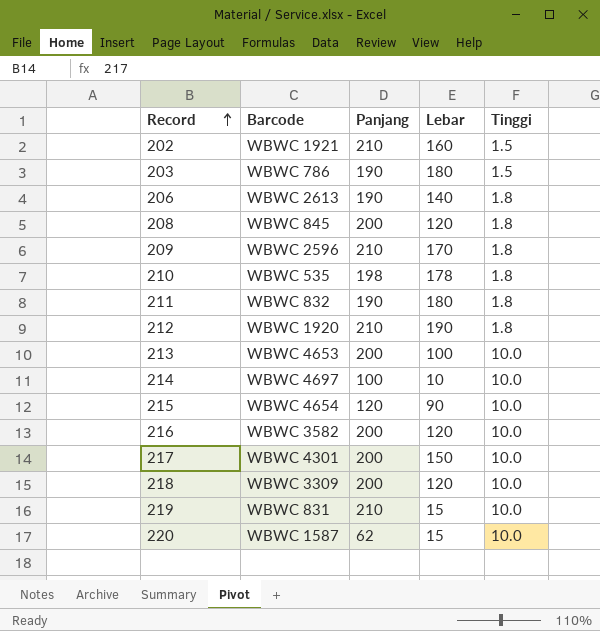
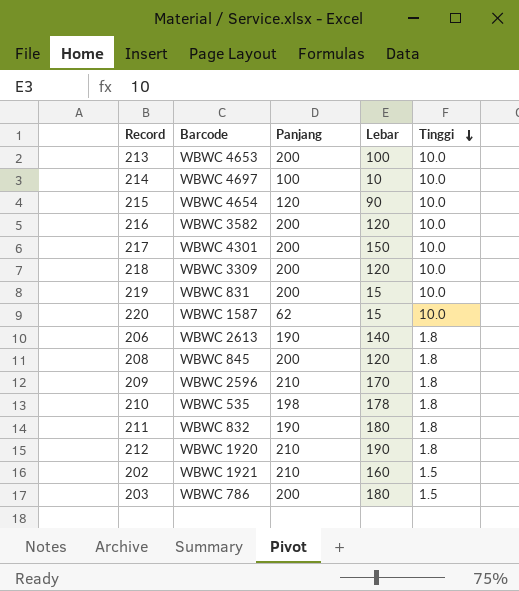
row order: Record ascending -> Tinggi descending
219 | Panjang: 210 -> 200
203 | Panjang: 190 -> 200

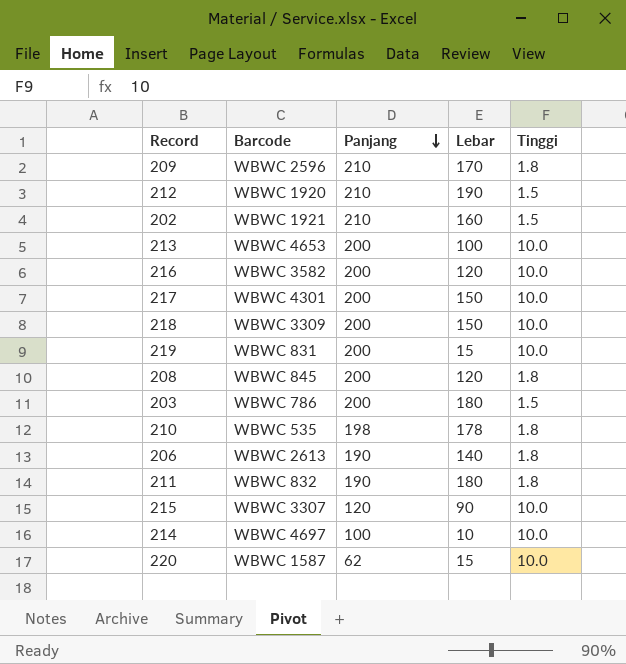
row order: Tinggi descending -> Panjang descending
212 | Tinggi: 1.8 -> 1.5
218 | Lebar: 120 -> 150
215 | Barcode: WBWC 4654 -> WBWC 3307

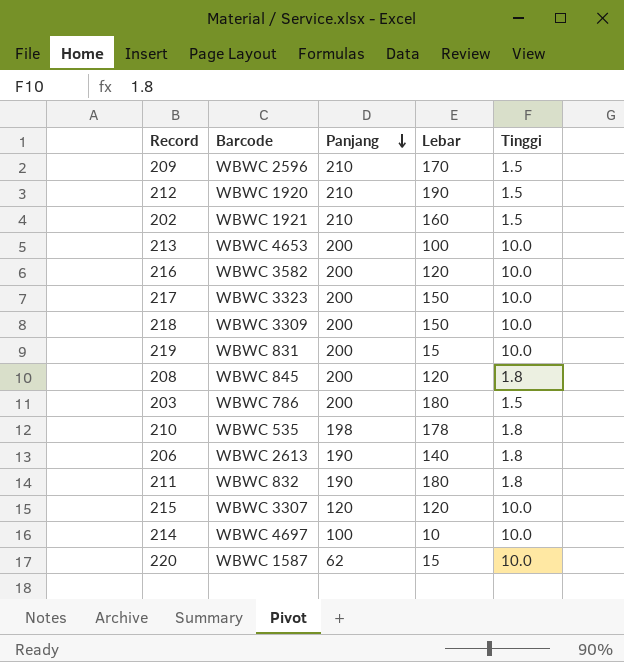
209 | Tinggi: 1.8 -> 1.5
217 | Barcode: WBWC 4301 -> WBWC 3323
215 | Lebar: 90 -> 120

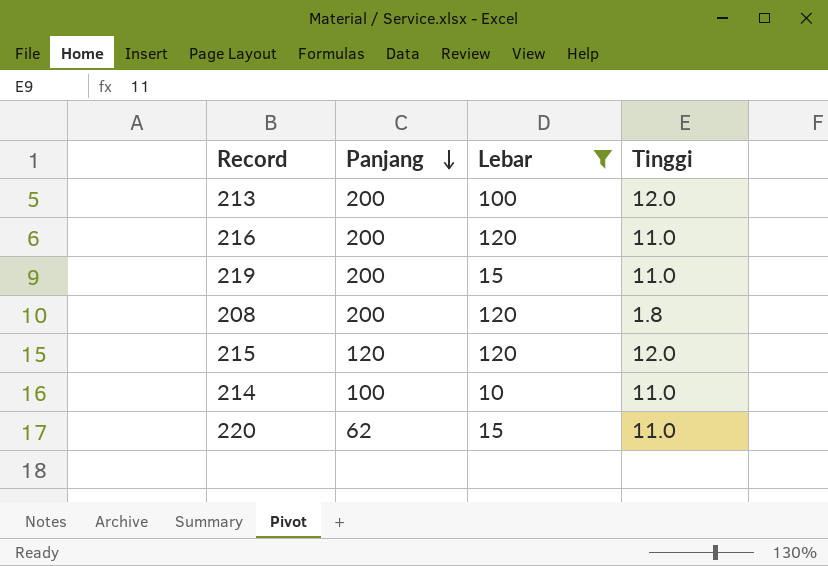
filter: none -> Lebar <= 120
column Barcode | position: 2 -> none
213 | Tinggi: 10.0 -> 12.0
216 | Tinggi: 10.0 -> 11.0
219 | Tinggi: 10.0 -> 11.0
215 | Tinggi: 10.0 -> 12.0
214 | Tinggi: 10.0 -> 11.0
220 | Tinggi: 10.0 -> 11.0

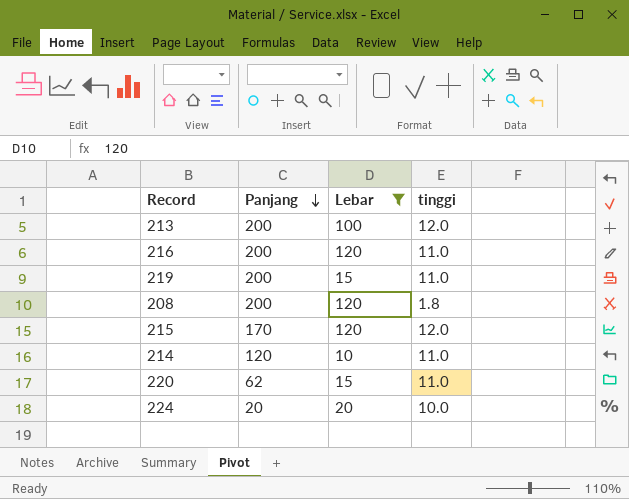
column name: Tinggi -> tinggi
215 | Panjang: 120 -> 170
214 | Panjang: 100 -> 120
row 224: none -> 20 | 20 | 10.0

